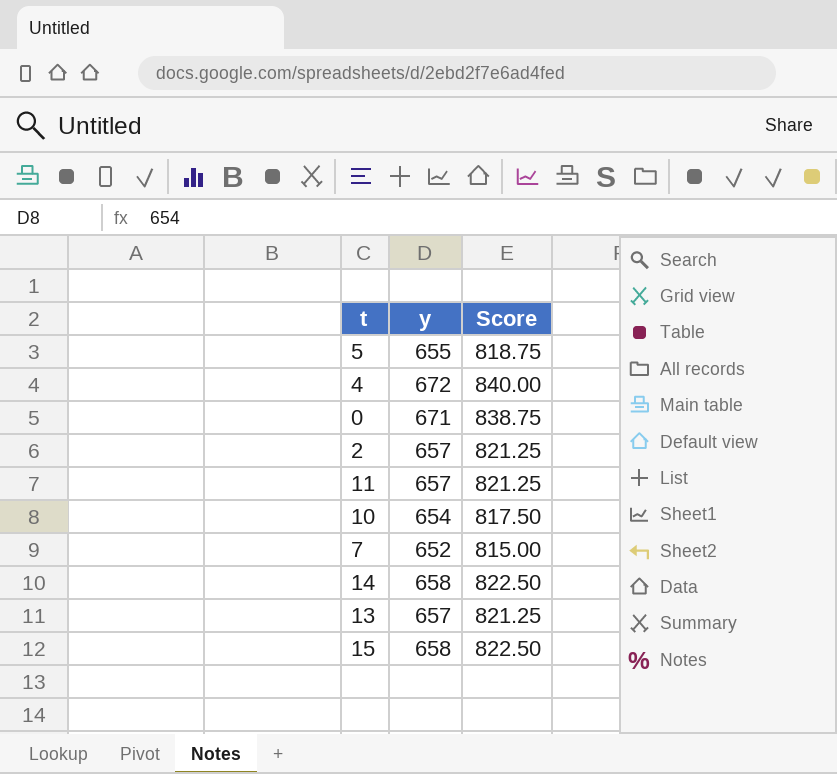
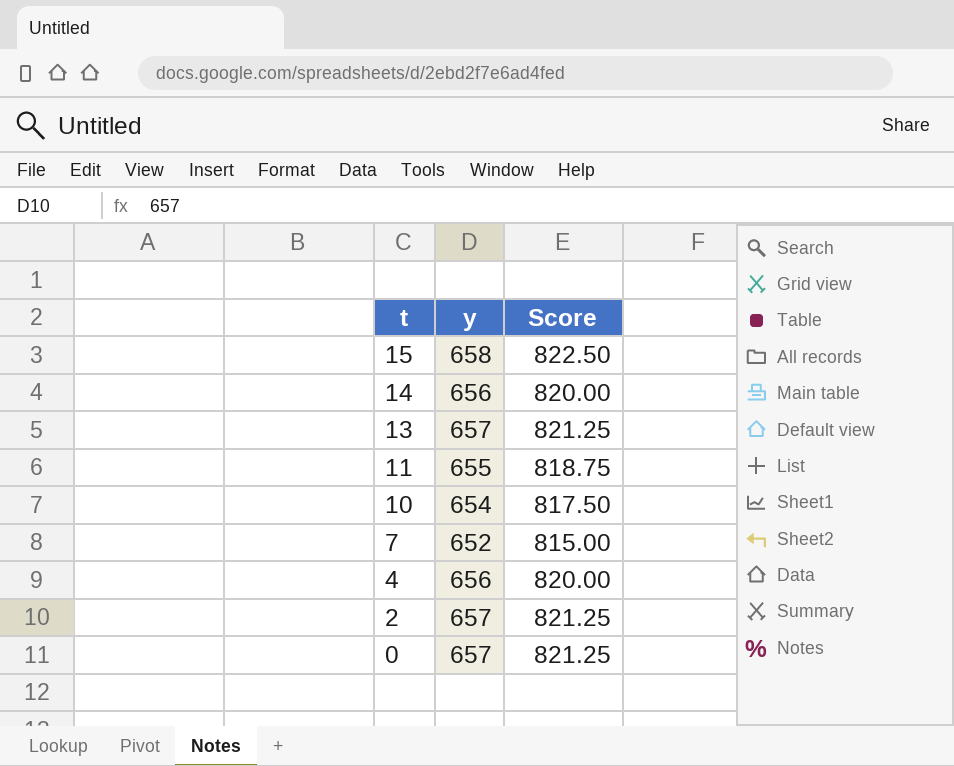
row order: none -> t descending
row 5: 655 | 818.75 -> none
14 | y: 658 -> 656
14 | Score: 822.50 -> 820.00
11 | y: 657 -> 655
11 | Score: 821.25 -> 818.75
4 | y: 672 -> 656
4 | Score: 840.00 -> 820.00
0 | y: 671 -> 657
0 | Score: 838.75 -> 821.25

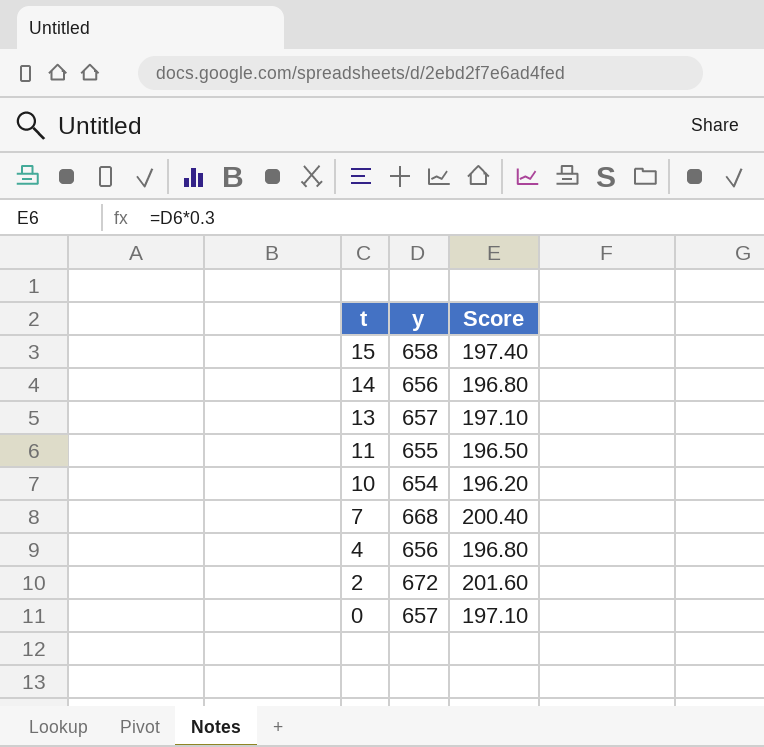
column Score | formula: [y] * 1.25 -> [y] * 0.3
7 | y: 652 -> 668
2 | y: 657 -> 672

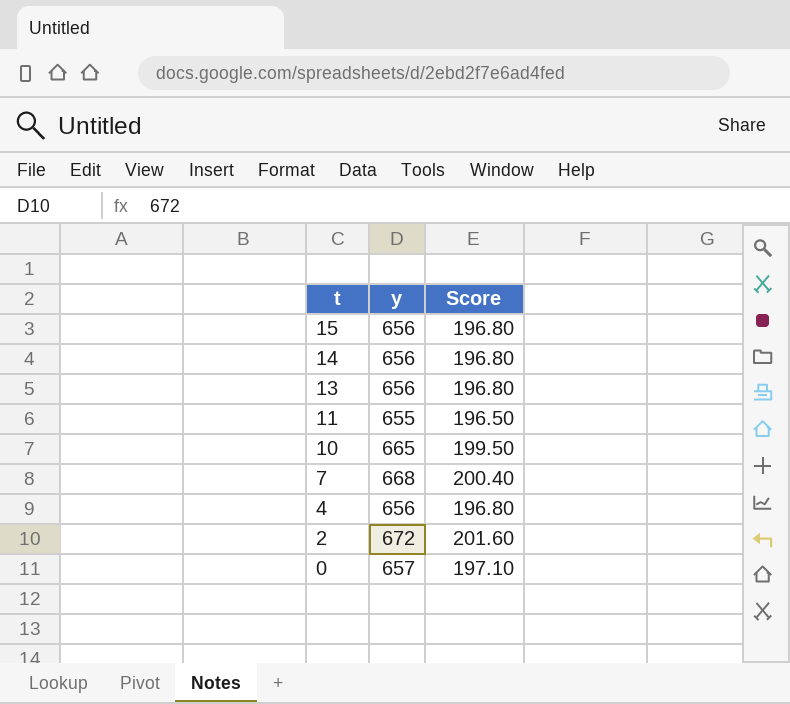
15 | y: 658 -> 656
15 | Score: 197.40 -> 196.80
13 | y: 657 -> 656
13 | Score: 197.10 -> 196.80
10 | y: 654 -> 665
10 | Score: 196.20 -> 199.50

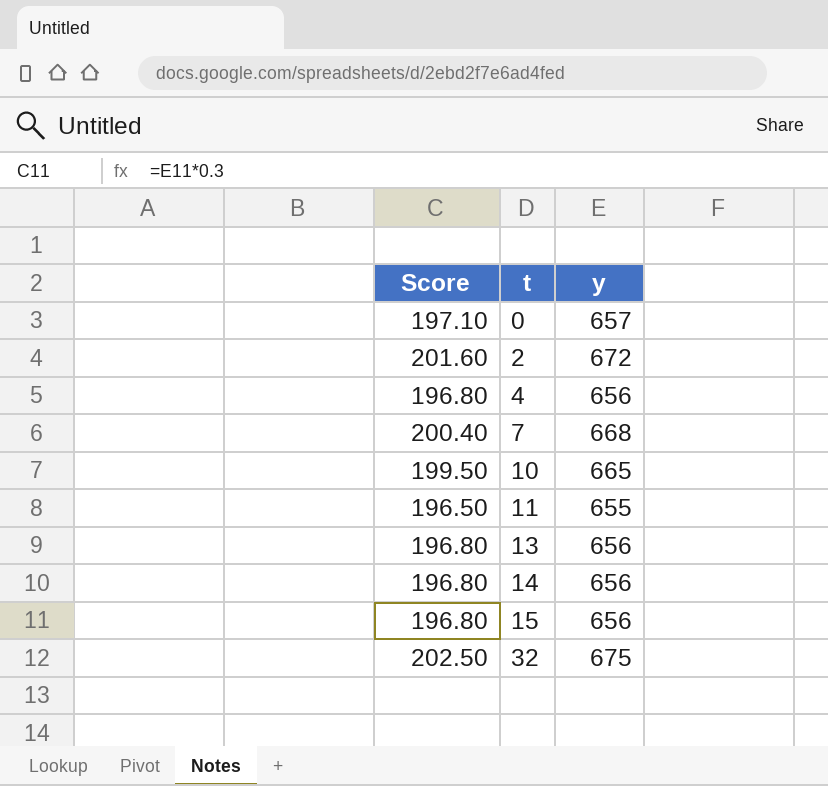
row order: t descending -> t ascending
column Score | position: 3 -> 1
row 32: none -> 202.50 | 675

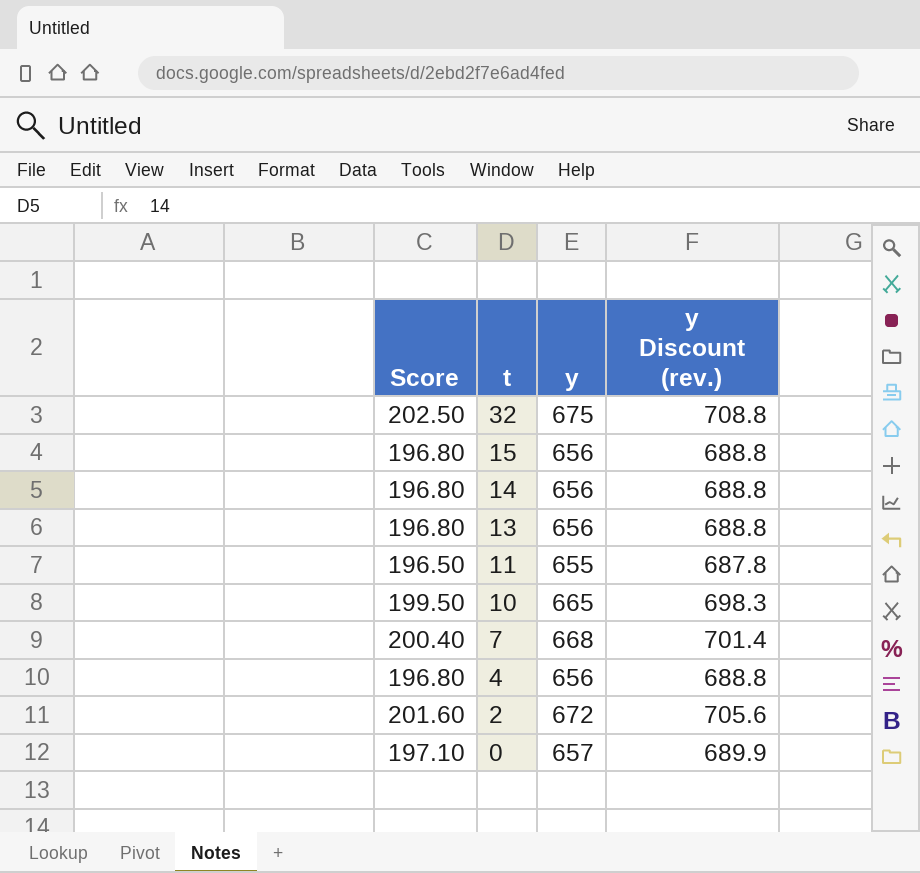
row order: t ascending -> t descending
column y Discount (rev.) | formula: none -> [y] * 1.05

